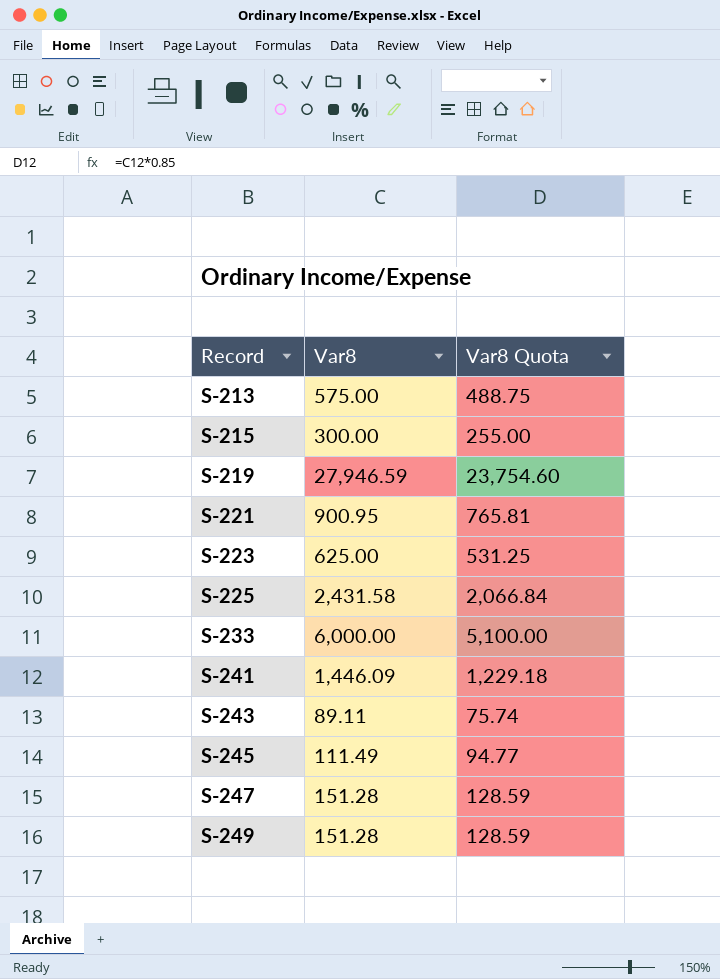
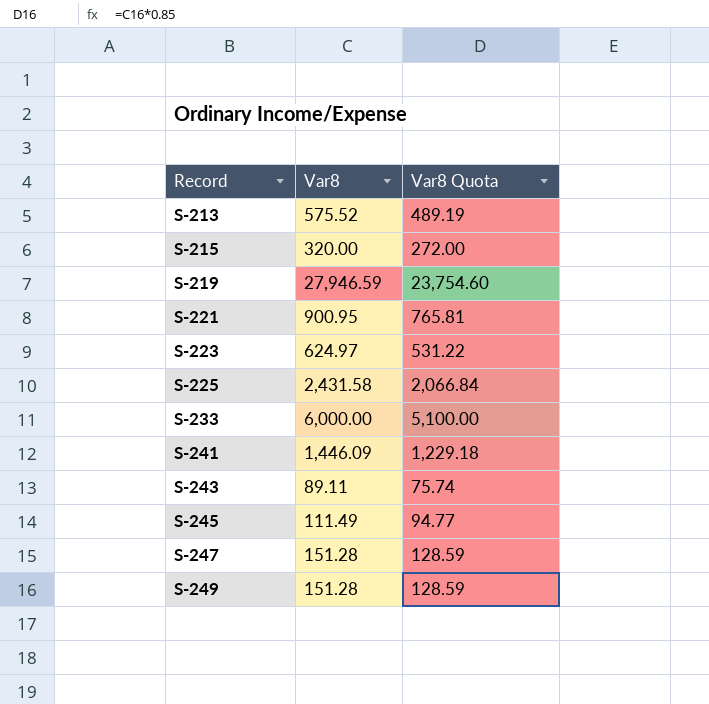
S-213 | Var8: 575.00 -> 575.52
S-213 | Var8 Quota: 488.75 -> 489.19
S-215 | Var8: 300.00 -> 320.00
S-215 | Var8 Quota: 255.00 -> 272.00
S-223 | Var8: 625.00 -> 624.97
S-223 | Var8 Quota: 531.25 -> 531.22

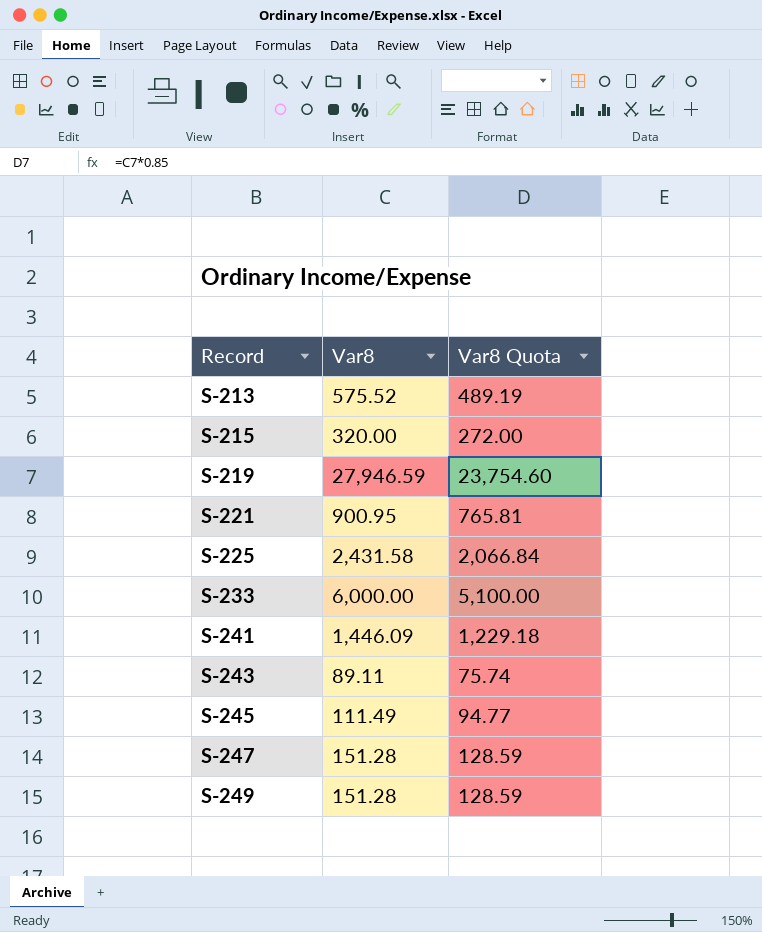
row S-223: 624.97 | 531.22 -> none

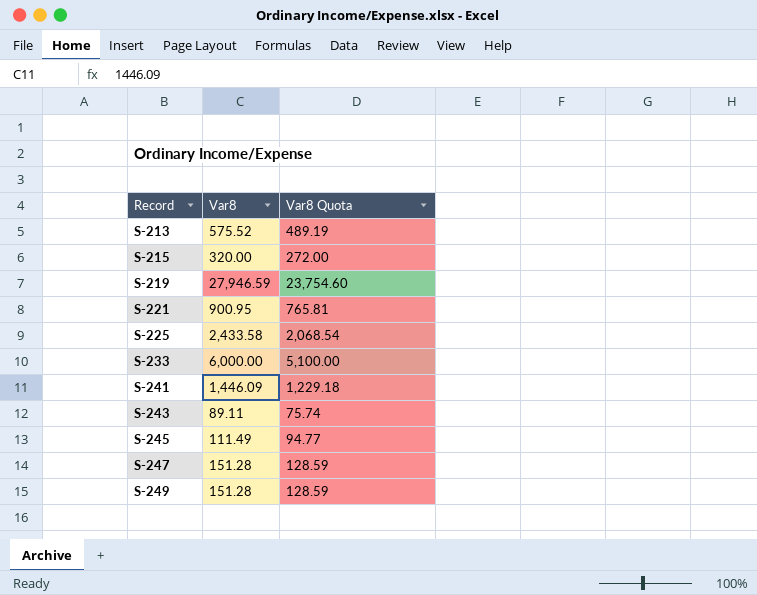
S-225 | Var8: 2,431.58 -> 2,433.58
S-225 | Var8 Quota: 2,066.84 -> 2,068.54

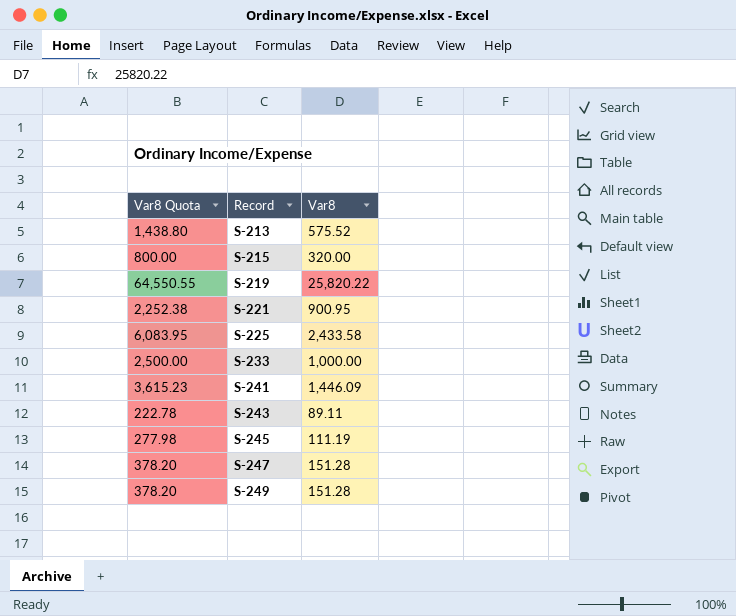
column Var8 Quota | formula: [Var8] * 0.85 -> [Var8] * 2.5
column Var8 Quota | position: 3 -> 1
S-219 | Var8: 27,946.59 -> 25,820.22
S-233 | Var8: 6,000.00 -> 1,000.00
S-245 | Var8: 111.49 -> 111.19

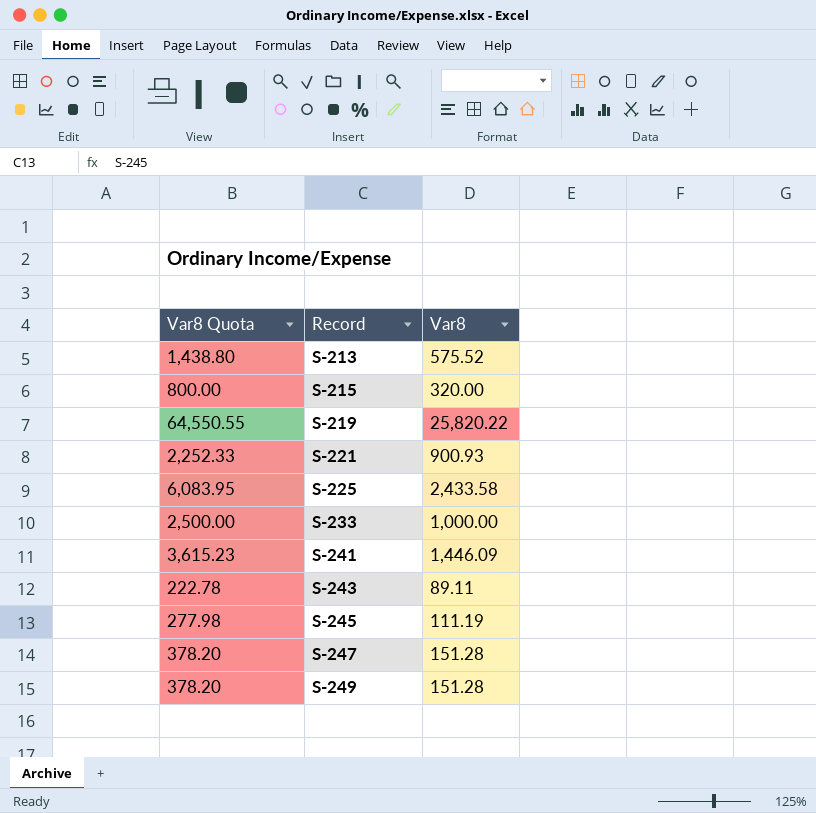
S-221 | Var8 Quota: 2,252.38 -> 2,252.33
S-221 | Var8: 900.95 -> 900.93

